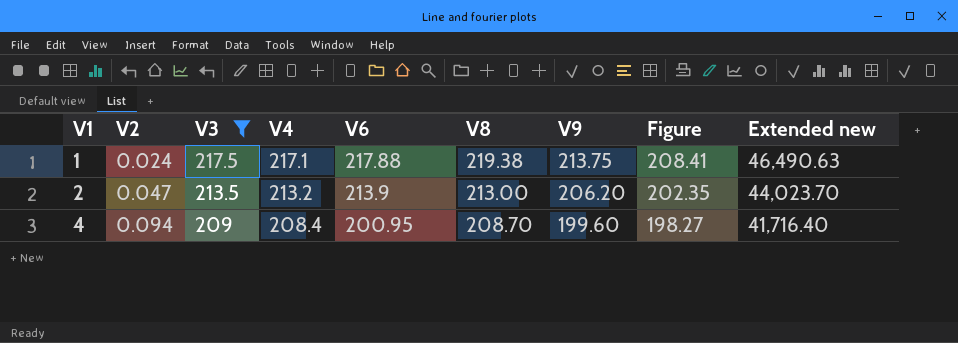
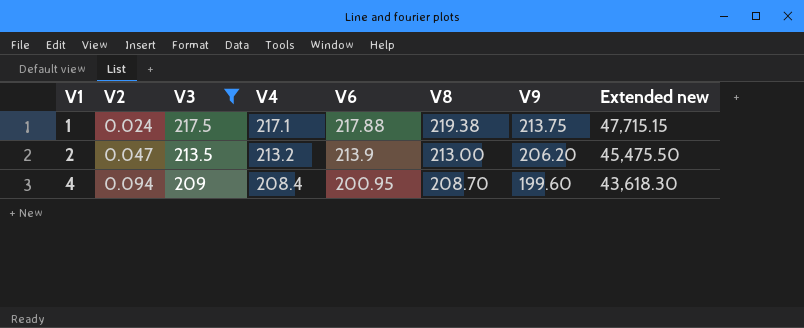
column Figure | formula: [V8] * 0.95 -> none
column Extended new | formula: [V3] * [V9] -> [V3] * [V8]

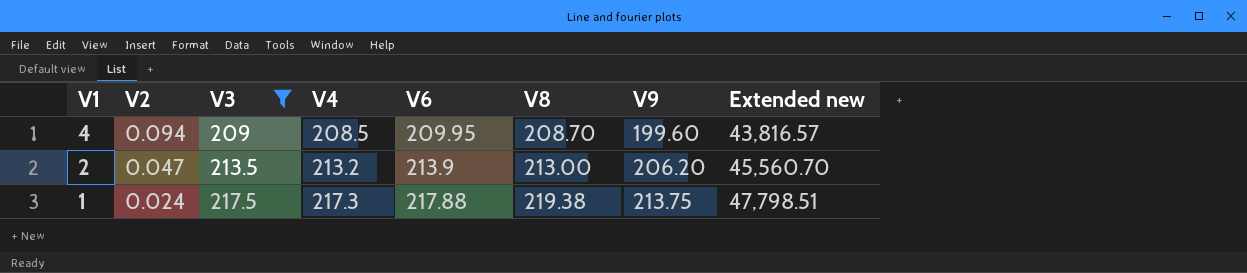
row order: V1 ascending -> V1 descending
column Extended new | formula: [V3] * [V8] -> [V6] * [V8]
4 | V4: 208.4 -> 208.5
4 | V6: 200.95 -> 209.95
1 | V4: 217.1 -> 217.3

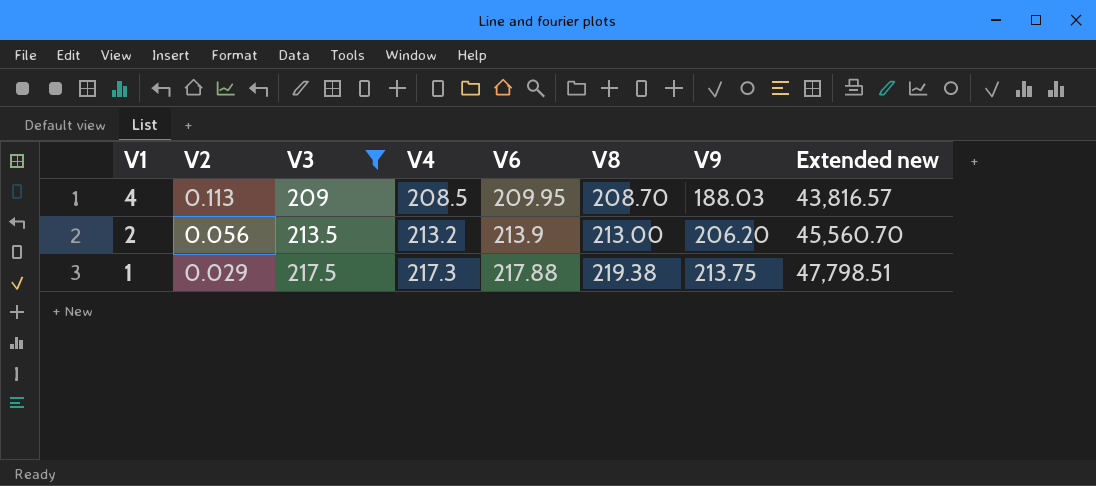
4 | V2: 0.094 -> 0.113
4 | V9: 199.60 -> 188.03
2 | V2: 0.047 -> 0.056
1 | V2: 0.024 -> 0.029

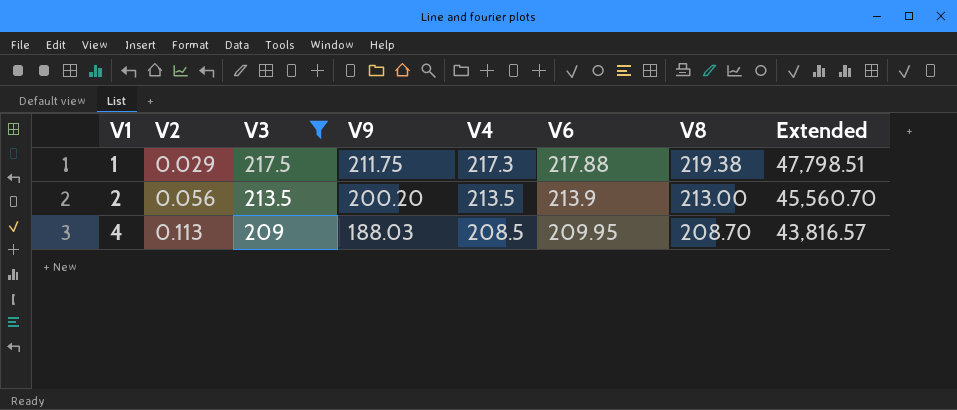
row order: V1 descending -> V1 ascending
column V9 | position: 7 -> 4
column name: Extended new -> Extended
1 | V9: 213.75 -> 211.75
2 | V9: 206.20 -> 200.20
2 | V4: 213.2 -> 213.5

